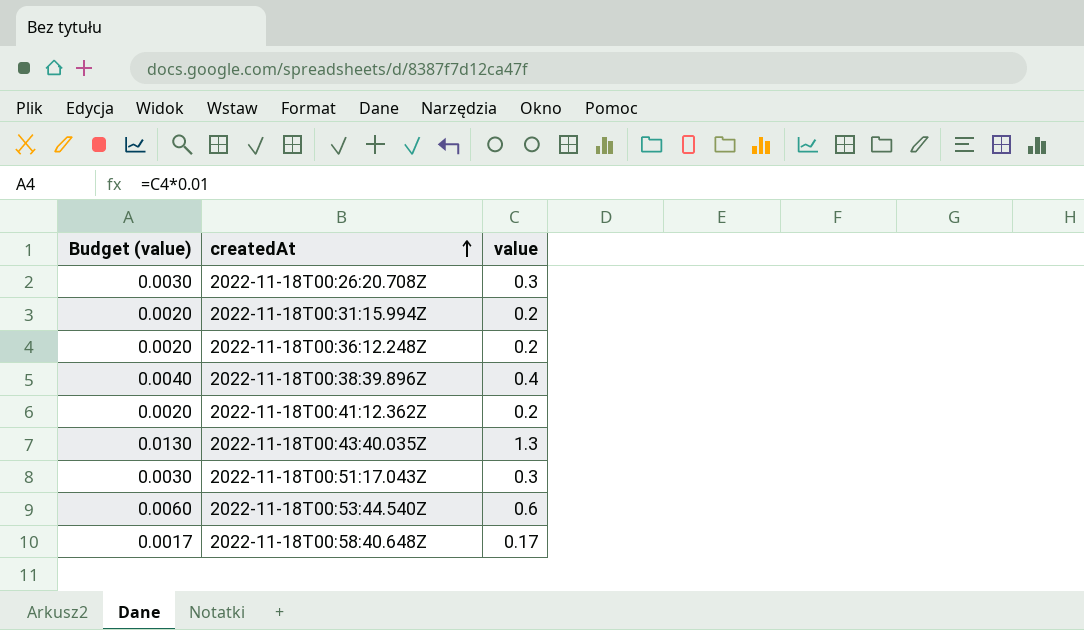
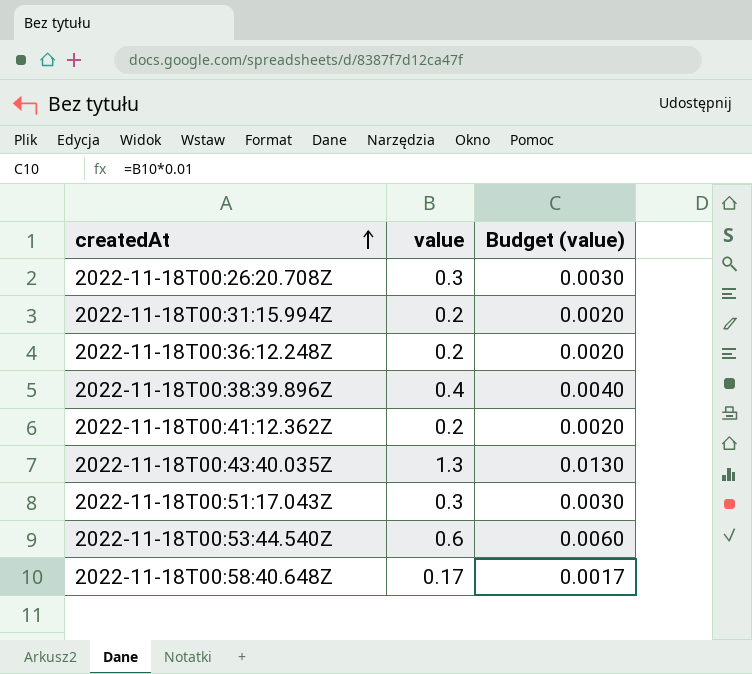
column Budget (value) | position: 1 -> 3

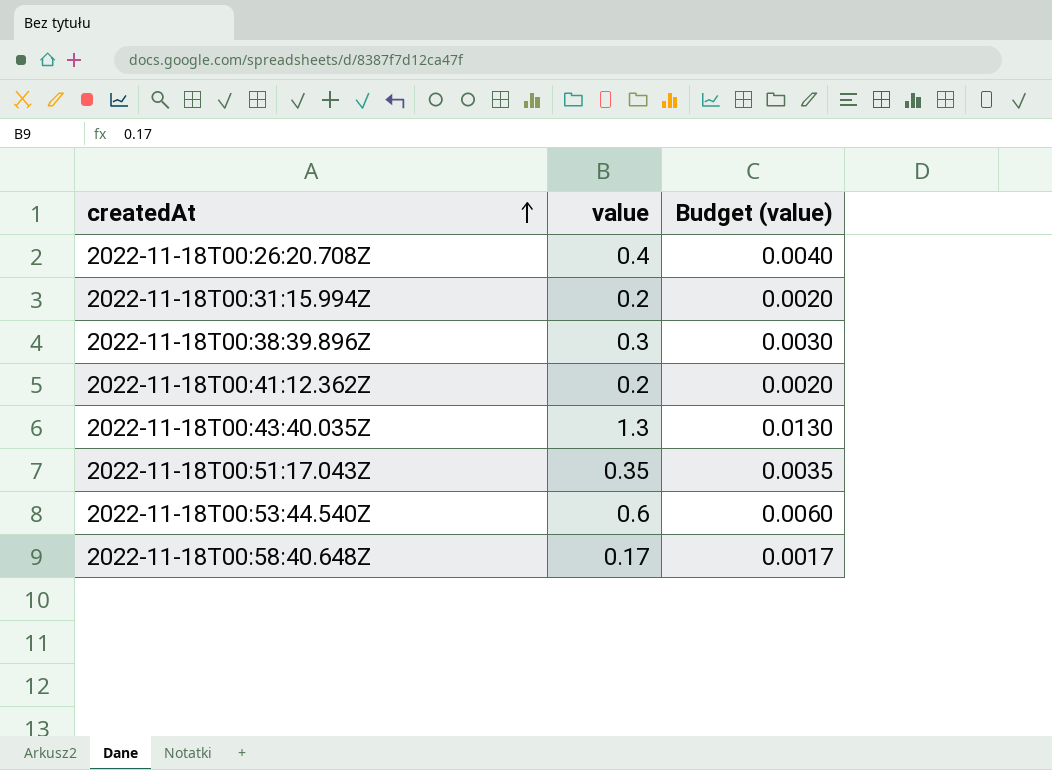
row 2022-11-18T00:36:12.248Z: 0.2 | 0.0020 -> none
2022-11-18T00:26:20.708Z | value: 0.3 -> 0.4
2022-11-18T00:26:20.708Z | Budget (value): 0.0030 -> 0.0040
2022-11-18T00:38:39.896Z | value: 0.4 -> 0.3
2022-11-18T00:38:39.896Z | Budget (value): 0.0040 -> 0.0030
2022-11-18T00:51:17.043Z | value: 0.3 -> 0.35
2022-11-18T00:51:17.043Z | Budget (value): 0.0030 -> 0.0035

